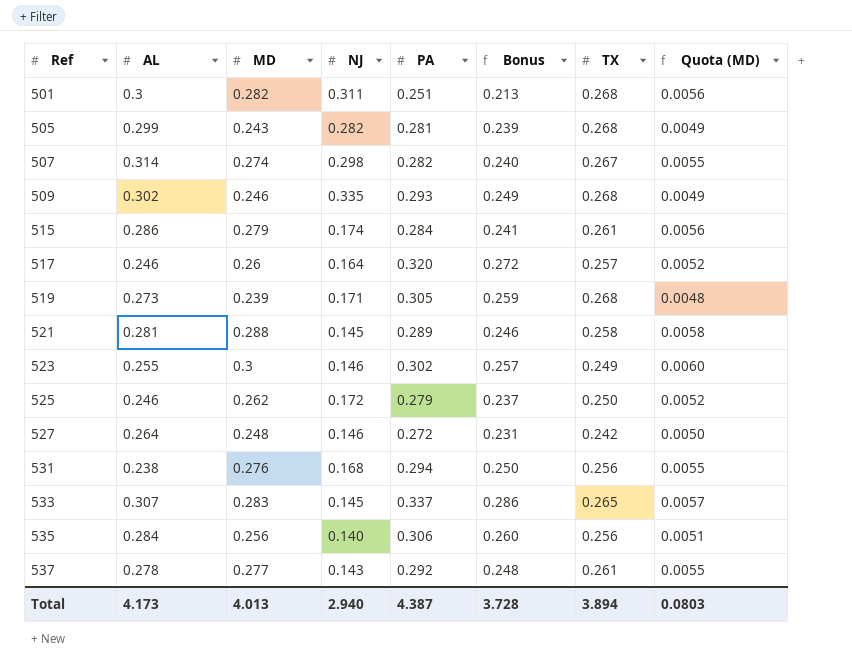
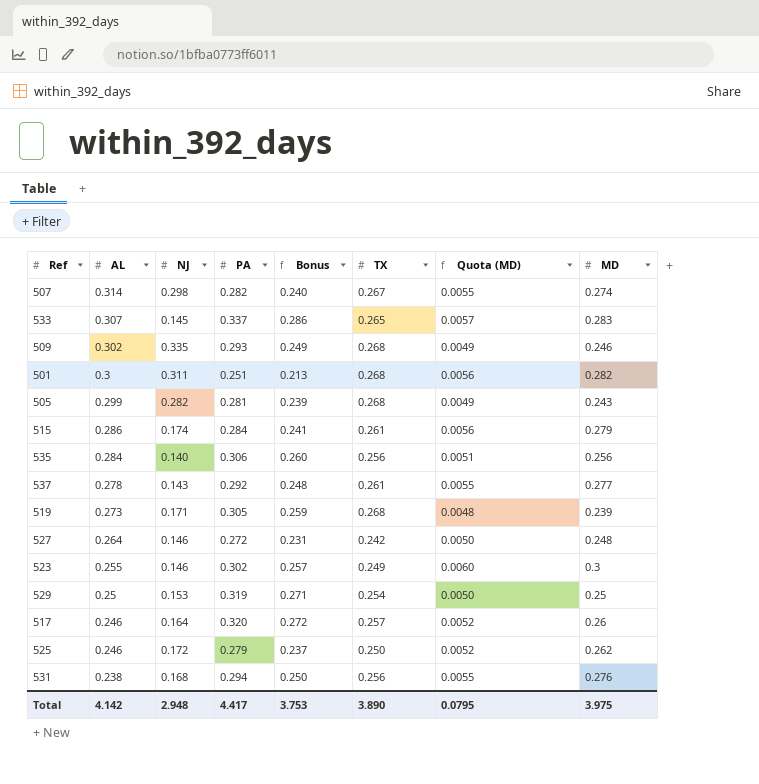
row order: Ref ascending -> AL descending
column MD | position: 3 -> 8
row 521: 0.281 | 0.288 | 0.145 | 0.289 | 0.246 | 0.258 | 0.0058 -> none
row 529: none -> 0.25 | 0.153 | 0.319 | 0.271 | 0.254 | 0.0050 | 0.25
Total | AL: 4.173 -> 4.142
Total | NJ: 2.940 -> 2.948
Total | PA: 4.387 -> 4.417
Total | Bonus: 3.728 -> 3.753
Total | TX: 3.894 -> 3.890
Total | Quota (MD): 0.0803 -> 0.0795
Total | MD: 4.013 -> 3.975

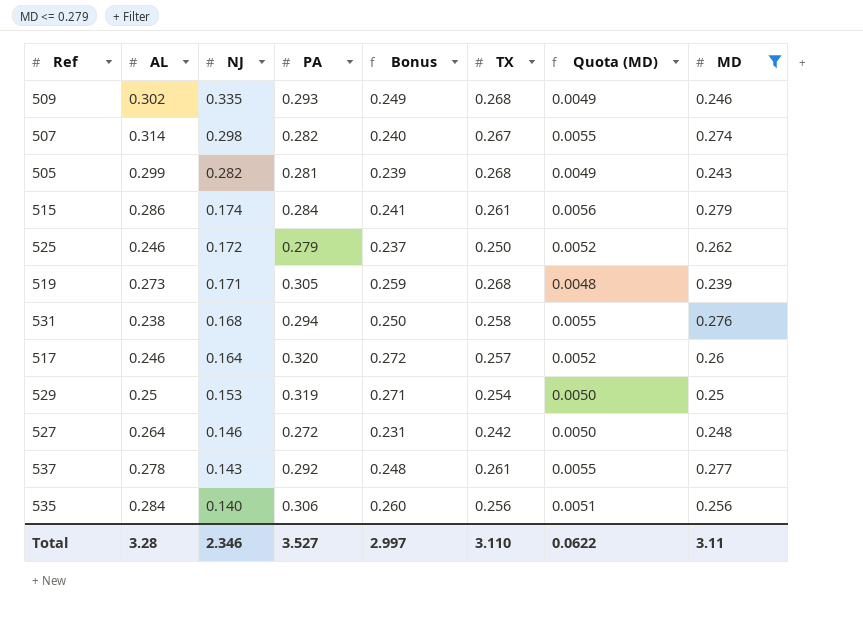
filter: none -> MD <= 0.279
row order: AL descending -> NJ descending
531 | TX: 0.256 -> 0.258
Total | AL: 4.142 -> 3.28
Total | NJ: 2.948 -> 2.346
Total | PA: 4.417 -> 3.527
Total | Bonus: 3.753 -> 2.997
Total | TX: 3.890 -> 3.110
Total | Quota (MD): 0.0795 -> 0.0622
Total | MD: 3.975 -> 3.11

